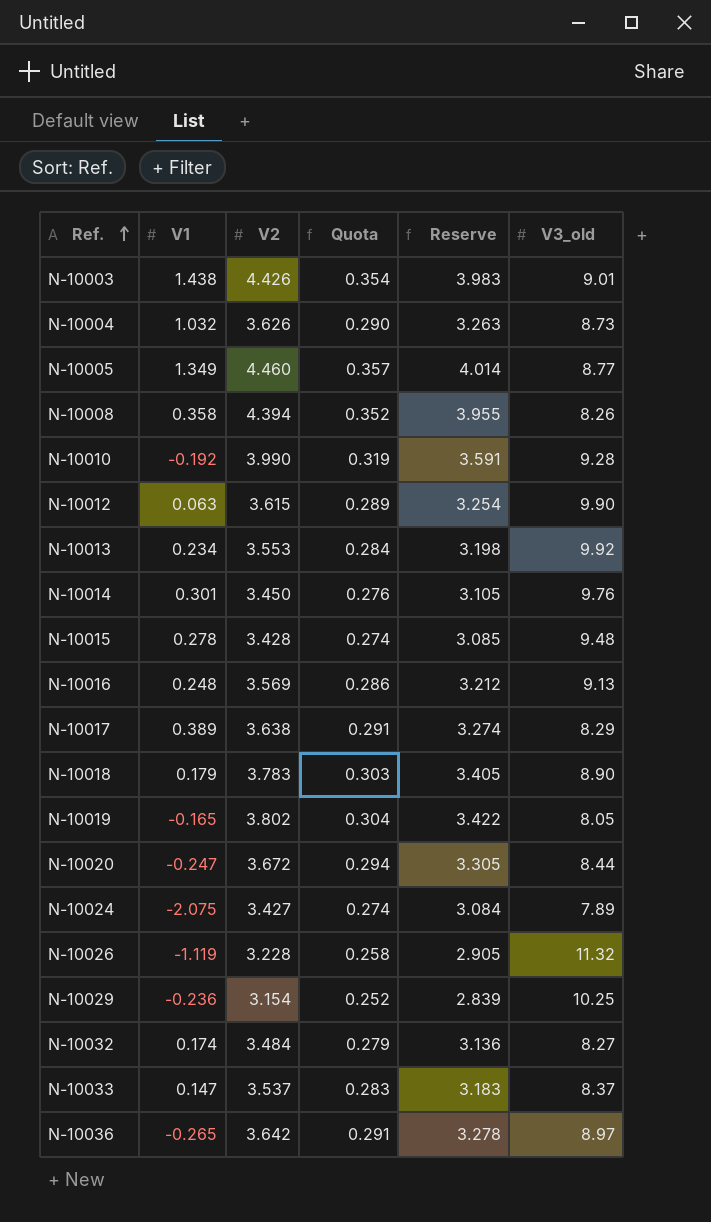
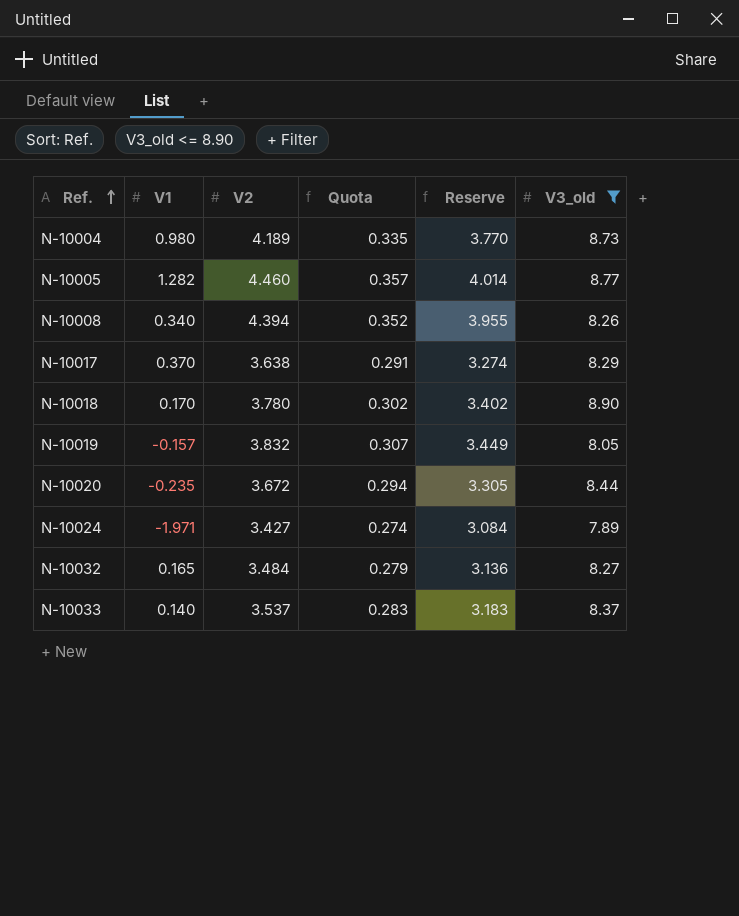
filter: none -> V3_old <= 8.90
N-10004 | V1: 1.032 -> 0.980
N-10004 | V2: 3.626 -> 4.189
N-10004 | Quota: 0.290 -> 0.335
N-10004 | Reserve: 3.263 -> 3.770
N-10005 | V1: 1.349 -> 1.282
N-10008 | V1: 0.358 -> 0.340
N-10017 | V1: 0.389 -> 0.370
N-10018 | V1: 0.179 -> 0.170
N-10018 | V2: 3.783 -> 3.780
N-10018 | Quota: 0.303 -> 0.302
N-10018 | Reserve: 3.405 -> 3.402
N-10019 | V1: -0.165 -> -0.157
N-10019 | V2: 3.802 -> 3.832
N-10019 | Quota: 0.304 -> 0.307
N-10019 | Reserve: 3.422 -> 3.449
N-10020 | V1: -0.247 -> -0.235
N-10024 | V1: -2.075 -> -1.971
N-10032 | V1: 0.174 -> 0.165
N-10033 | V1: 0.147 -> 0.140

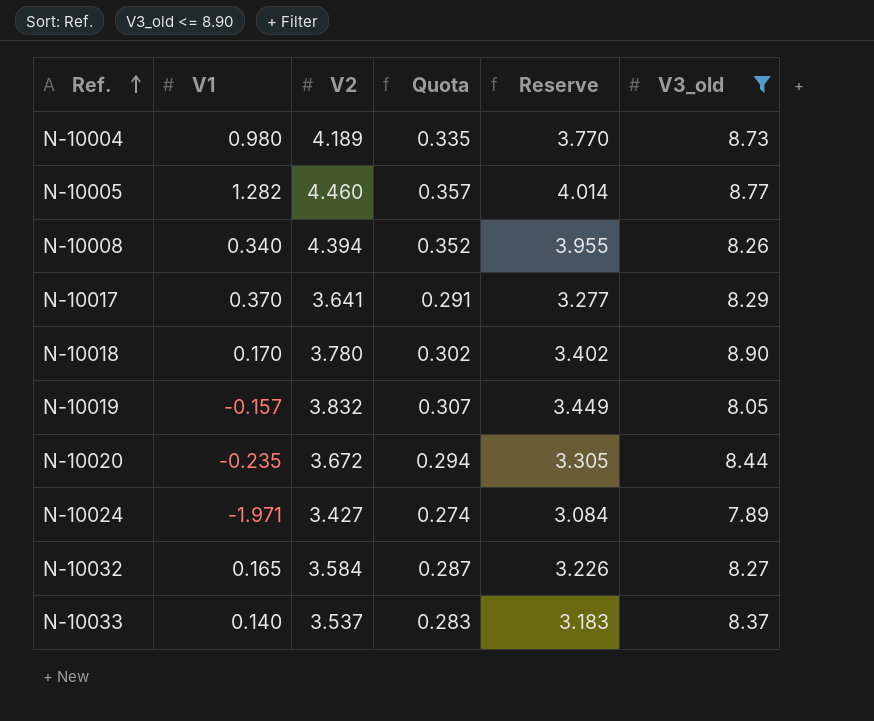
N-10017 | V2: 3.638 -> 3.641
N-10017 | Reserve: 3.274 -> 3.277
N-10032 | V2: 3.484 -> 3.584
N-10032 | Quota: 0.279 -> 0.287
N-10032 | Reserve: 3.136 -> 3.226

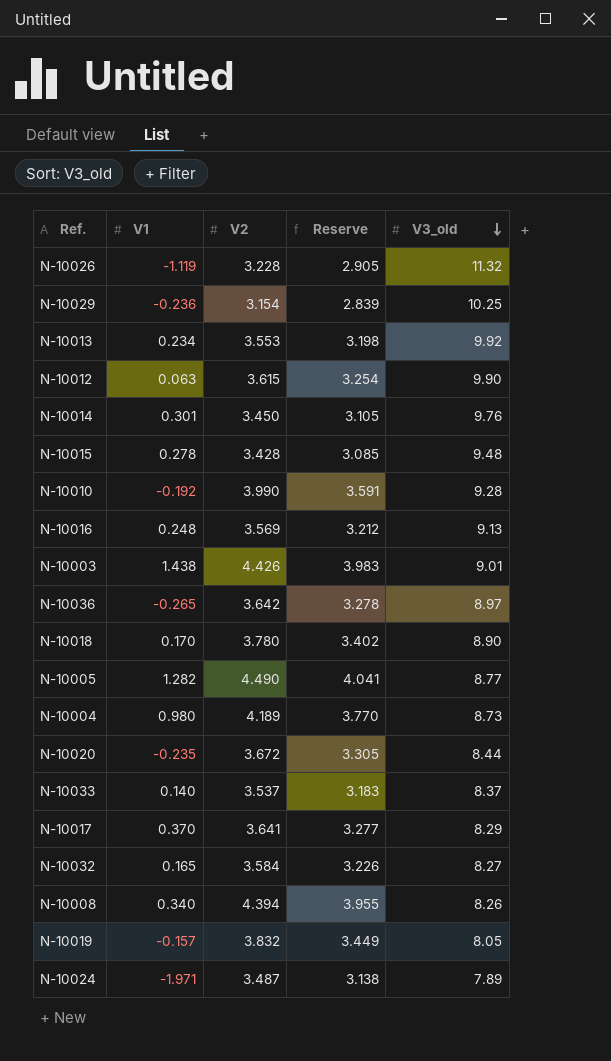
filter: V3_old <= 8.90 -> none
row order: Ref. ascending -> V3_old descending
column Quota | formula: [V2] * 0.08 -> none
N-10005 | V2: 4.460 -> 4.490
N-10005 | Reserve: 4.014 -> 4.041
N-10024 | V2: 3.427 -> 3.487
N-10024 | Reserve: 3.084 -> 3.138

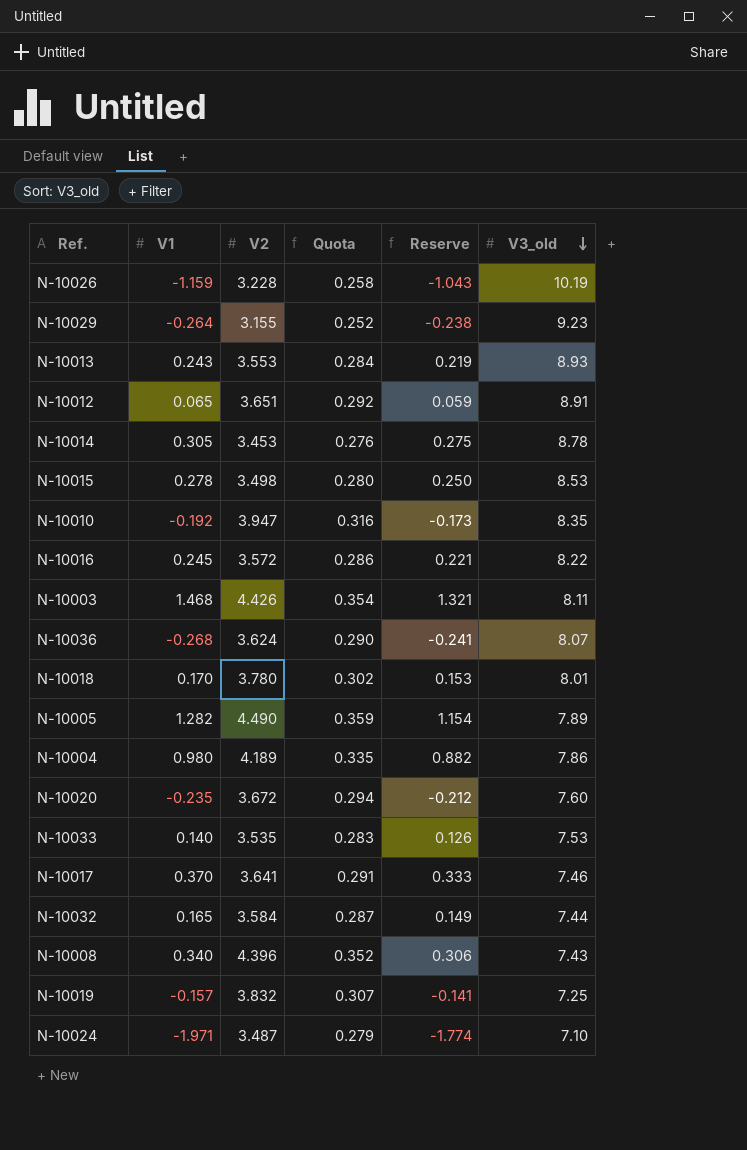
column Quota | formula: none -> [V2] * 0.08
column Reserve | formula: [V2] * 0.9 -> [V1] * 0.9
N-10026 | V1: -1.119 -> -1.159
N-10026 | V3_old: 11.32 -> 10.19
N-10029 | V1: -0.236 -> -0.264
N-10029 | V2: 3.154 -> 3.155
N-10029 | V3_old: 10.25 -> 9.23
N-10013 | V1: 0.234 -> 0.243
N-10013 | V3_old: 9.92 -> 8.93
N-10012 | V1: 0.063 -> 0.065
N-10012 | V2: 3.615 -> 3.651
N-10012 | V3_old: 9.90 -> 8.91
N-10014 | V1: 0.301 -> 0.305
N-10014 | V2: 3.450 -> 3.453
N-10014 | V3_old: 9.76 -> 8.78
N-10015 | V2: 3.428 -> 3.498
N-10015 | V3_old: 9.48 -> 8.53
N-10010 | V2: 3.990 -> 3.947
N-10010 | V3_old: 9.28 -> 8.35
N-10016 | V1: 0.248 -> 0.245
N-10016 | V2: 3.569 -> 3.572
N-10016 | V3_old: 9.13 -> 8.22
N-10003 | V1: 1.438 -> 1.468
N-10003 | V3_old: 9.01 -> 8.11
N-10036 | V1: -0.265 -> -0.268
N-10036 | V2: 3.642 -> 3.624
N-10036 | V3_old: 8.97 -> 8.07
N-10018 | V3_old: 8.90 -> 8.01
N-10005 | V3_old: 8.77 -> 7.89
N-10004 | V3_old: 8.73 -> 7.86
N-10020 | V3_old: 8.44 -> 7.60
N-10033 | V2: 3.537 -> 3.535
N-10033 | V3_old: 8.37 -> 7.53
N-10017 | V3_old: 8.29 -> 7.46
N-10032 | V3_old: 8.27 -> 7.44
N-10008 | V2: 4.394 -> 4.396
N-10008 | V3_old: 8.26 -> 7.43
N-10019 | V3_old: 8.05 -> 7.25
N-10024 | V3_old: 7.89 -> 7.10

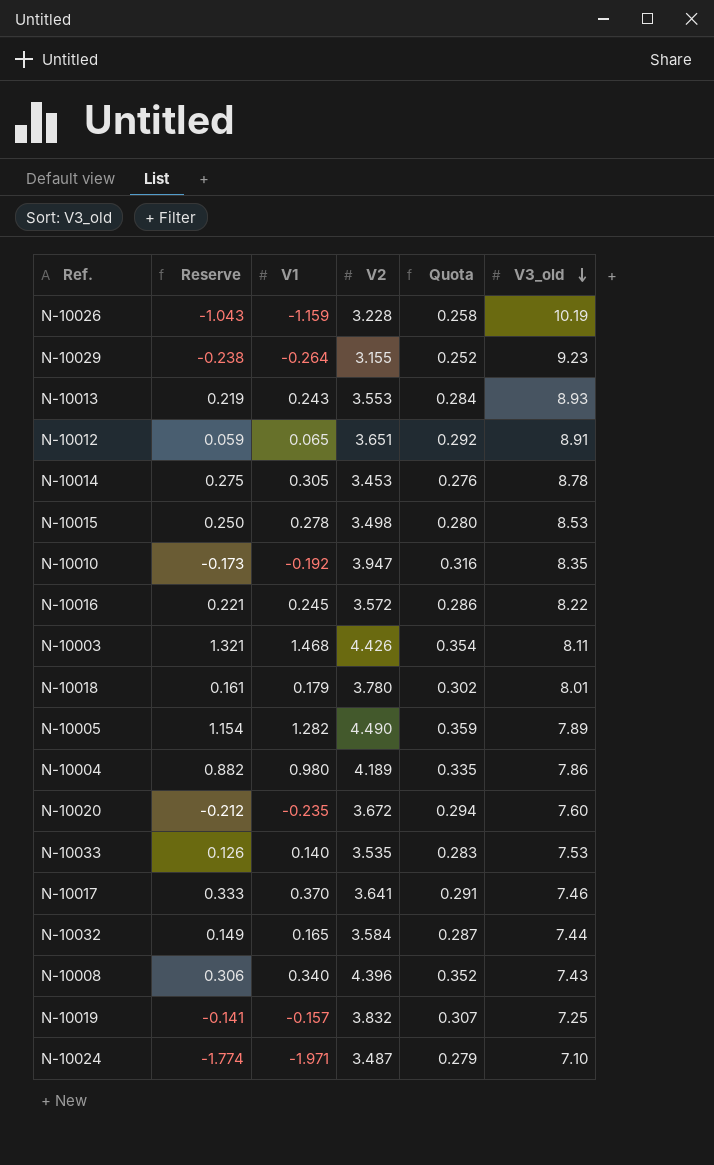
column Reserve | position: 5 -> 2
row N-10036: -0.268 | 3.624 | 0.290 | -0.241 | 8.07 -> none
N-10018 | Reserve: 0.153 -> 0.161
N-10018 | V1: 0.170 -> 0.179

